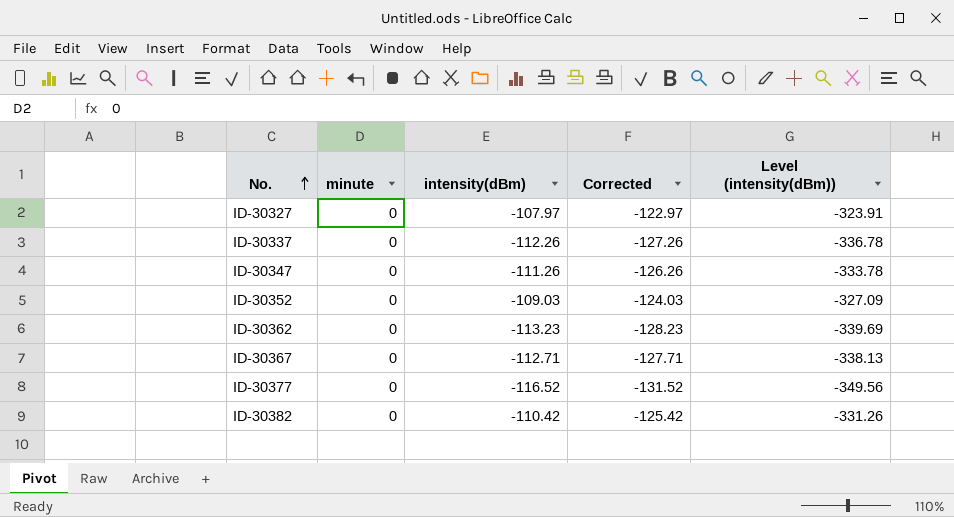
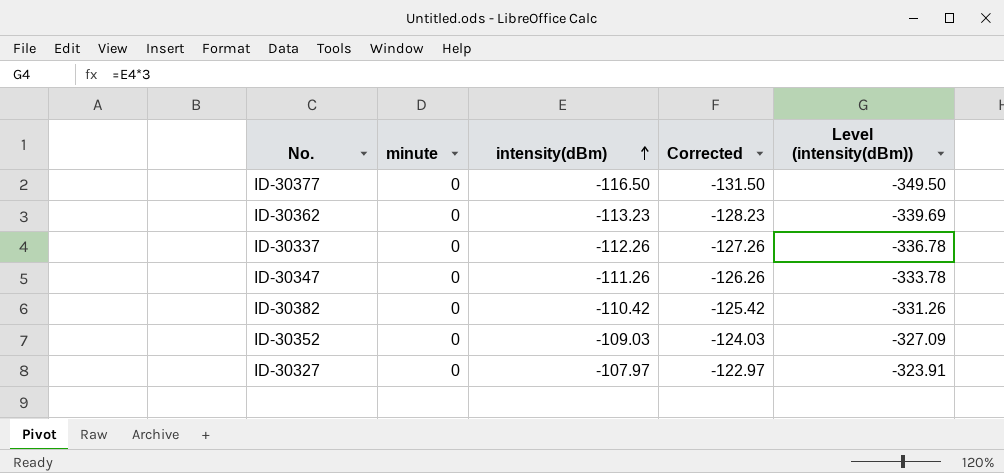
row order: No. ascending -> intensity(dBm) ascending
row ID-30367: 0 | -112.71 | -127.71 | -338.13 -> none
ID-30377 | intensity(dBm): -116.52 -> -116.50
ID-30377 | Corrected: -131.52 -> -131.50
ID-30377 | Level (intensity(dBm)): -349.56 -> -349.50

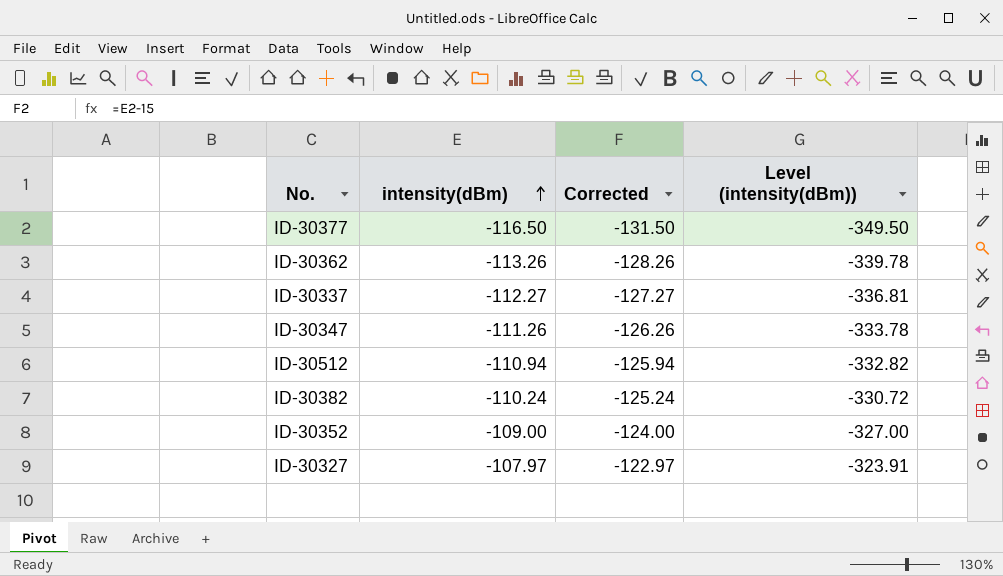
column minute | position: 2 -> none
ID-30362 | intensity(dBm): -113.23 -> -113.26
ID-30362 | Corrected: -128.23 -> -128.26
ID-30362 | Level (intensity(dBm)): -339.69 -> -339.78
ID-30337 | intensity(dBm): -112.26 -> -112.27
ID-30337 | Corrected: -127.26 -> -127.27
ID-30337 | Level (intensity(dBm)): -336.78 -> -336.81
row ID-30512: none -> -110.94 | -125.94 | -332.82
ID-30382 | intensity(dBm): -110.42 -> -110.24
ID-30382 | Corrected: -125.42 -> -125.24
ID-30382 | Level (intensity(dBm)): -331.26 -> -330.72
ID-30352 | intensity(dBm): -109.03 -> -109.00
ID-30352 | Corrected: -124.03 -> -124.00
ID-30352 | Level (intensity(dBm)): -327.09 -> -327.00

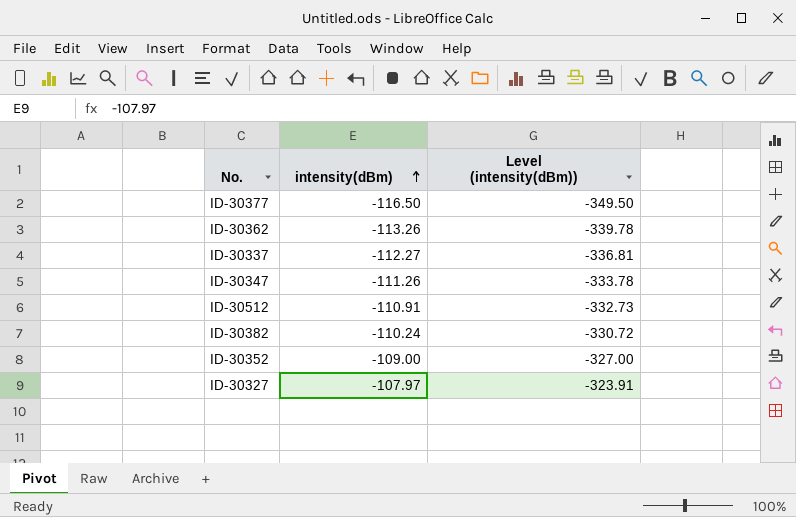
column Corrected | formula: [intensity(dBm)] - 15 -> none
ID-30512 | intensity(dBm): -110.94 -> -110.91
ID-30512 | Level (intensity(dBm)): -332.82 -> -332.73

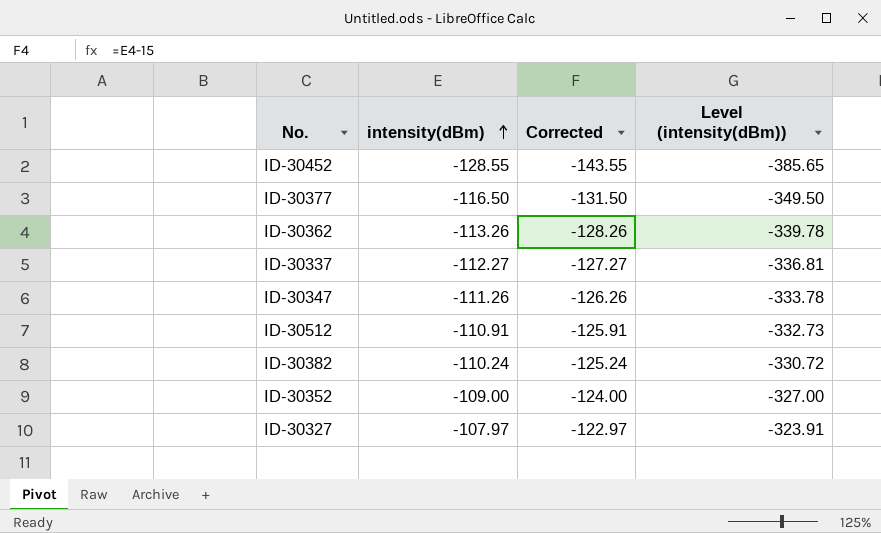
column Corrected | formula: none -> [intensity(dBm)] - 15
row ID-30452: none -> -128.55 | -143.55 | -385.65

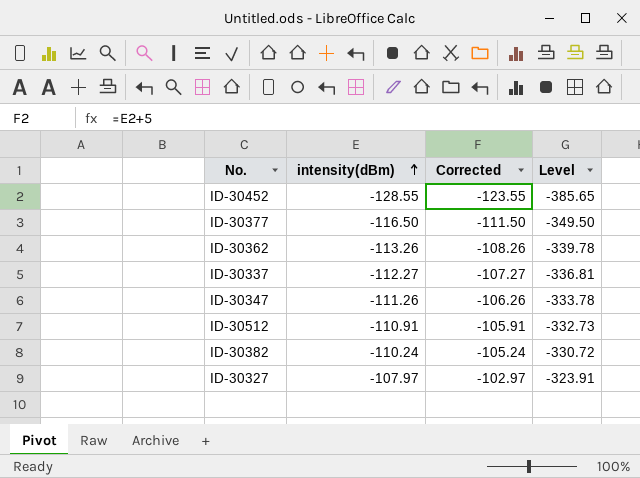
column Corrected | formula: [intensity(dBm)] - 15 -> [intensity(dBm)] + 5
column name: Level (intensity(dBm)) -> Level
row ID-30352: -109.00 | -124.00 | -327.00 -> none

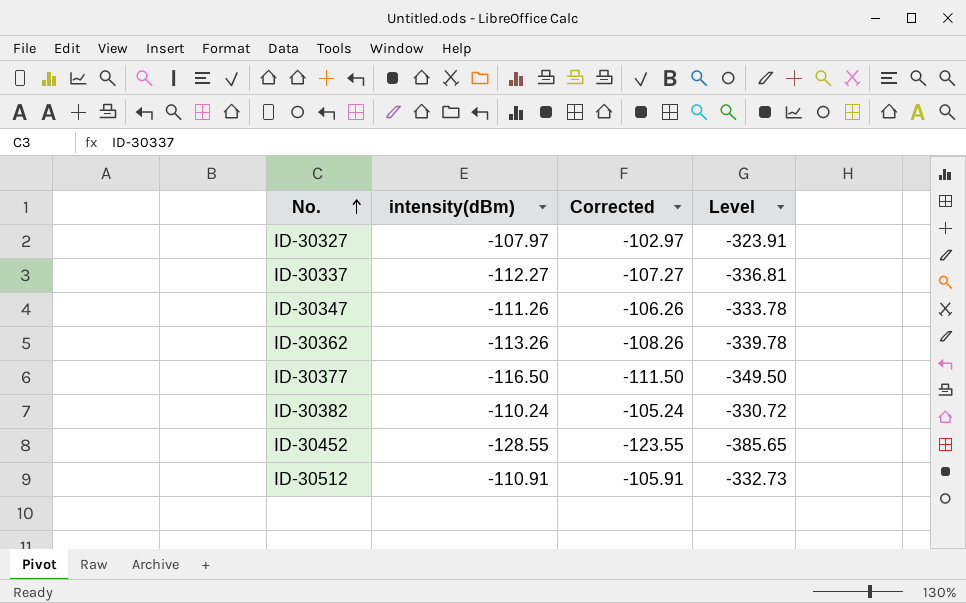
row order: intensity(dBm) ascending -> No. ascending

